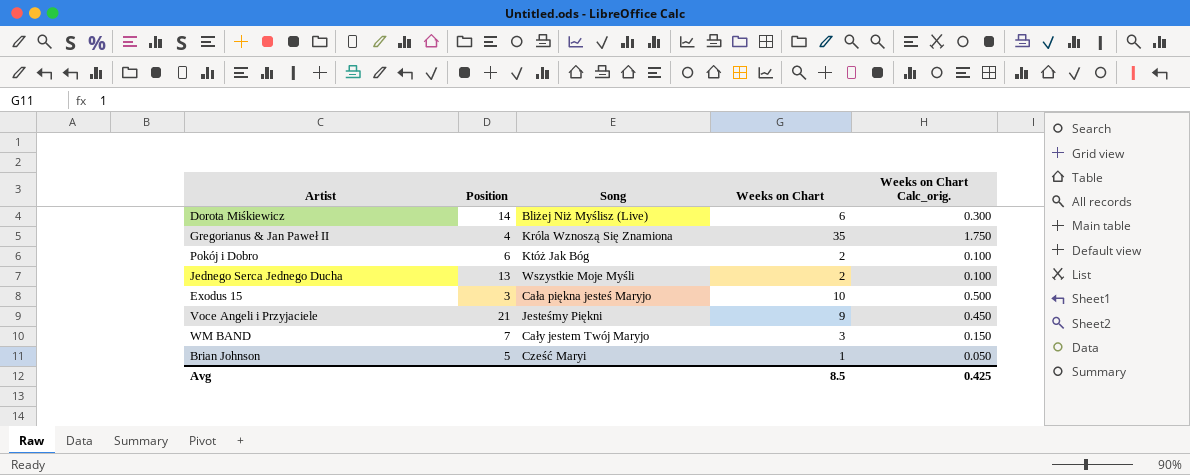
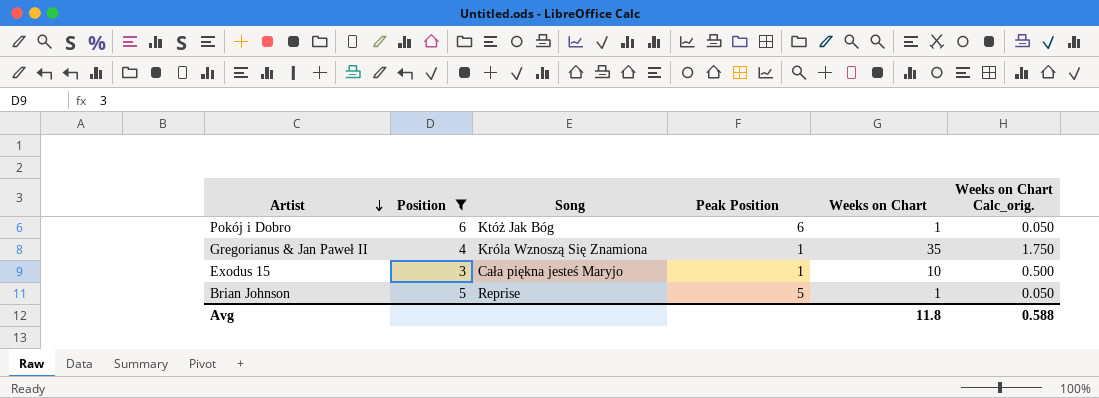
filter: none -> Position <= 6
row order: none -> Artist descending
column Peak Position | position: none -> 4
Pokój i Dobro | Weeks on Chart: 2 -> 1
Pokój i Dobro | Weeks on Chart Calc_orig.: 0.100 -> 0.050
Brian Johnson | Song: Cześć Maryi -> Reprise
Avg | Weeks on Chart: 8.5 -> 11.8
Avg | Weeks on Chart Calc_orig.: 0.425 -> 0.588

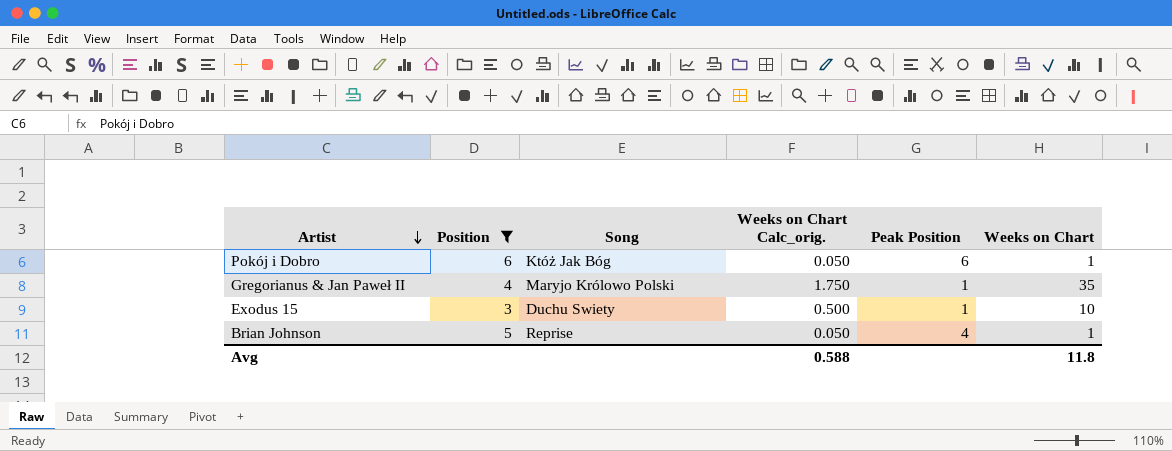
column Weeks on Chart Calc_orig. | position: 6 -> 4
Gregorianus & Jan Paweł II | Song: Króla Wznoszą Się Znamiona -> Maryjo Królowo Polski
Exodus 15 | Song: Cała piękna jesteś Maryjo -> Duchu Swiety
Brian Johnson | Peak Position: 5 -> 4

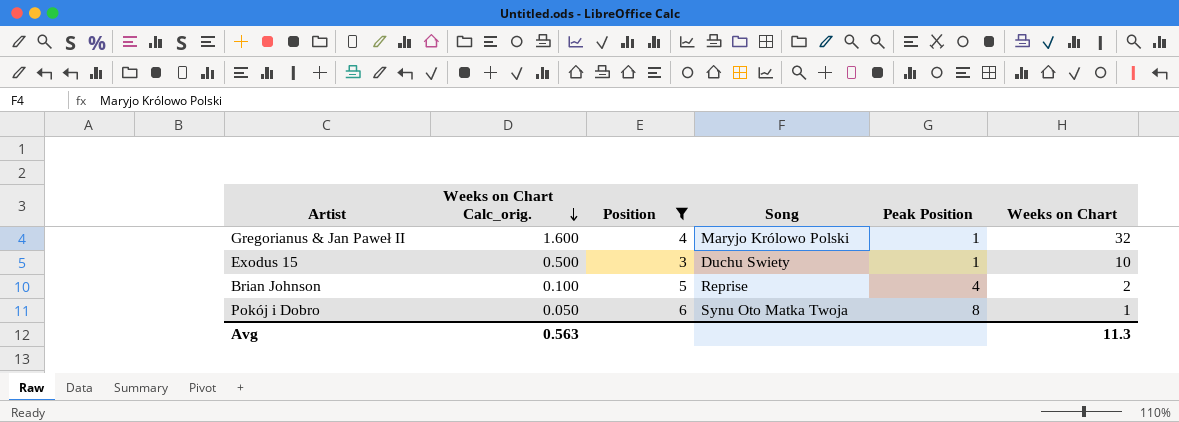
row order: Artist descending -> Weeks on Chart Calc_orig. descending
column Weeks on Chart Calc_orig. | position: 4 -> 2
Gregorianus & Jan Paweł II | Weeks on Chart Calc_orig.: 1.750 -> 1.600
Gregorianus & Jan Paweł II | Weeks on Chart: 35 -> 32
Brian Johnson | Weeks on Chart Calc_orig.: 0.050 -> 0.100
Brian Johnson | Weeks on Chart: 1 -> 2
Pokój i Dobro | Song: Któż Jak Bóg -> Synu Oto Matka Twoja
Pokój i Dobro | Peak Position: 6 -> 8
Avg | Weeks on Chart Calc_orig.: 0.588 -> 0.563
Avg | Weeks on Chart: 11.8 -> 11.3

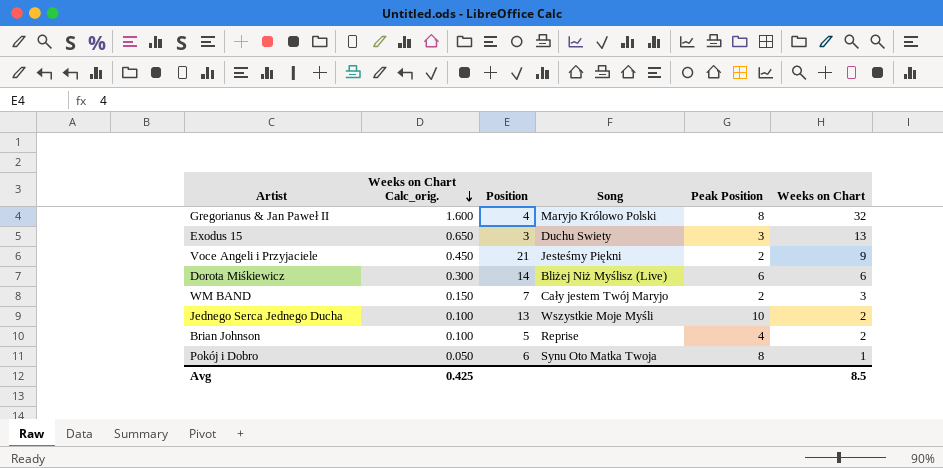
filter: Position <= 6 -> none
Gregorianus & Jan Paweł II | Peak Position: 1 -> 8
Exodus 15 | Weeks on Chart Calc_orig.: 0.500 -> 0.650
Exodus 15 | Peak Position: 1 -> 3
Exodus 15 | Weeks on Chart: 10 -> 13
Avg | Weeks on Chart Calc_orig.: 0.563 -> 0.425
Avg | Weeks on Chart: 11.3 -> 8.5

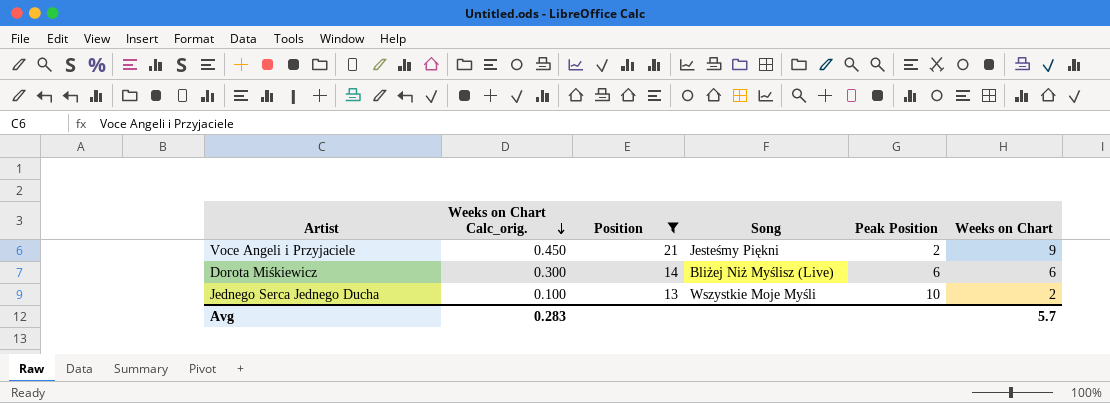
filter: none -> Position >= 13
Avg | Weeks on Chart Calc_orig.: 0.425 -> 0.283
Avg | Weeks on Chart: 8.5 -> 5.7

